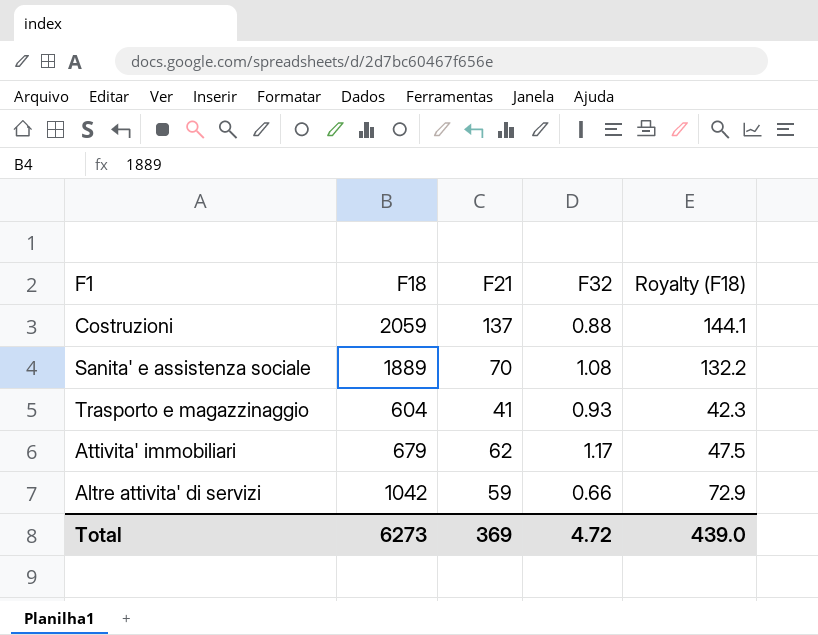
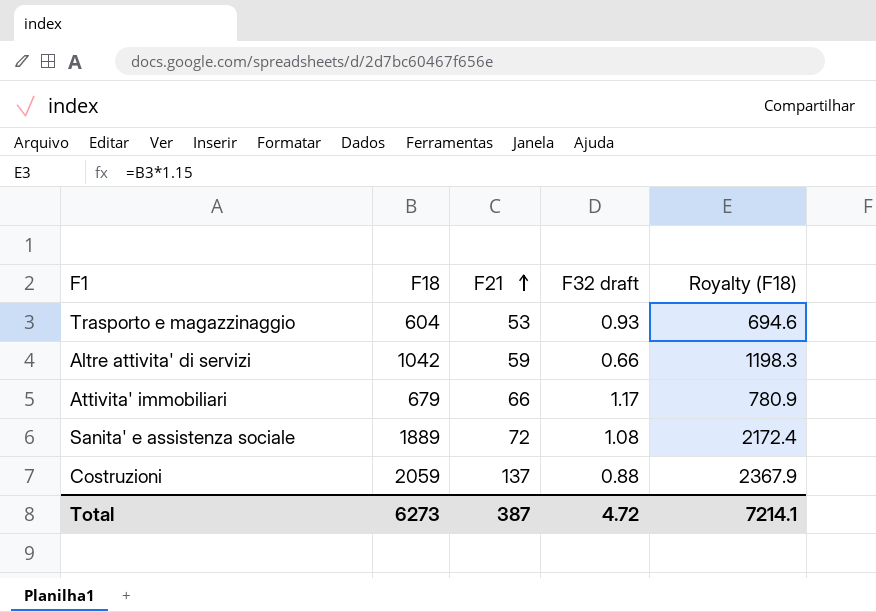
row order: none -> F21 ascending
column name: F32 -> F32 draft
column Royalty (F18) | formula: [F18] * 0.07 -> [F18] * 1.15
Trasporto e magazzinaggio | F21: 41 -> 53
Attivita' immobiliari | F21: 62 -> 66
Sanita' e assistenza sociale | F21: 70 -> 72
Total | F21: 369 -> 387
Total | Royalty (F18): 439.0 -> 7214.1

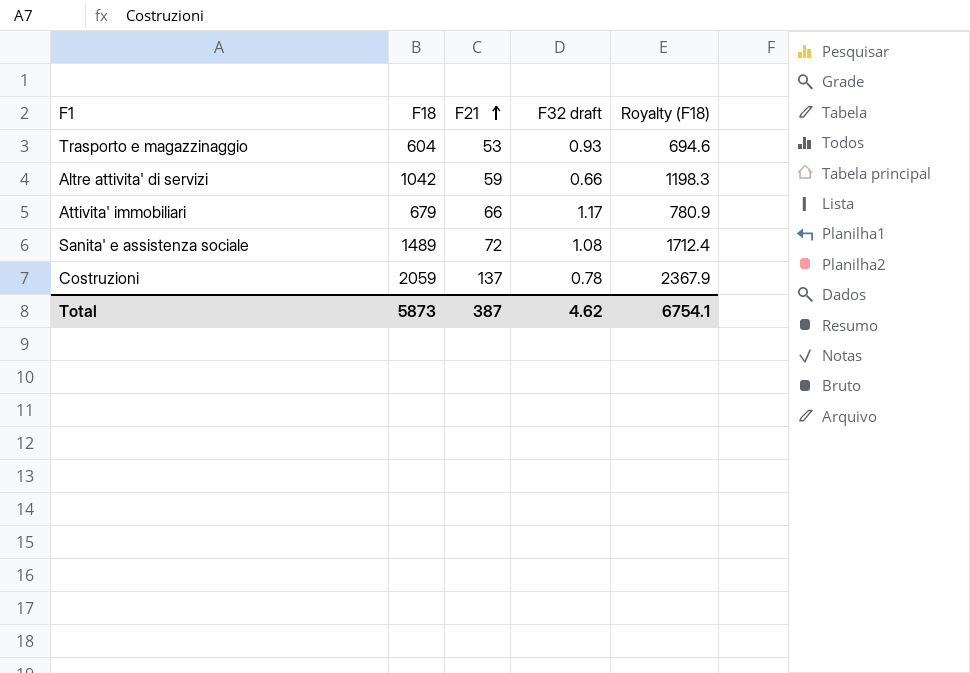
Sanita' e assistenza sociale | F18: 1889 -> 1489
Sanita' e assistenza sociale | Royalty (F18): 2172.4 -> 1712.4
Costruzioni | F32 draft: 0.88 -> 0.78
Total | F18: 6273 -> 5873
Total | F32 draft: 4.72 -> 4.62
Total | Royalty (F18): 7214.1 -> 6754.1

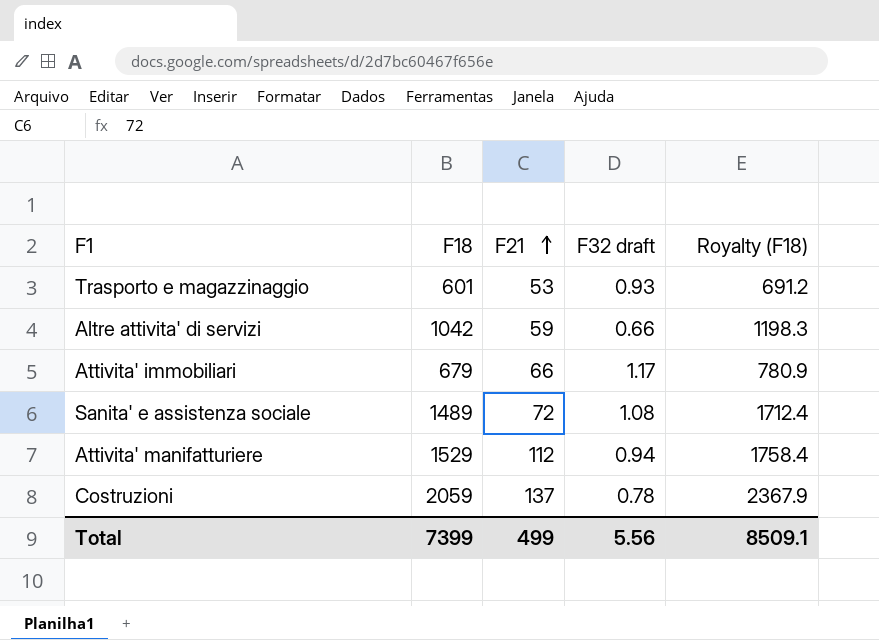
Trasporto e magazzinaggio | F18: 604 -> 601
Trasporto e magazzinaggio | Royalty (F18): 694.6 -> 691.2
row Attivita' manifatturiere: none -> 1529 | 112 | 0.94 | 1758.4
Total | F18: 5873 -> 7399
Total | F21: 387 -> 499
Total | F32 draft: 4.62 -> 5.56
Total | Royalty (F18): 6754.1 -> 8509.1

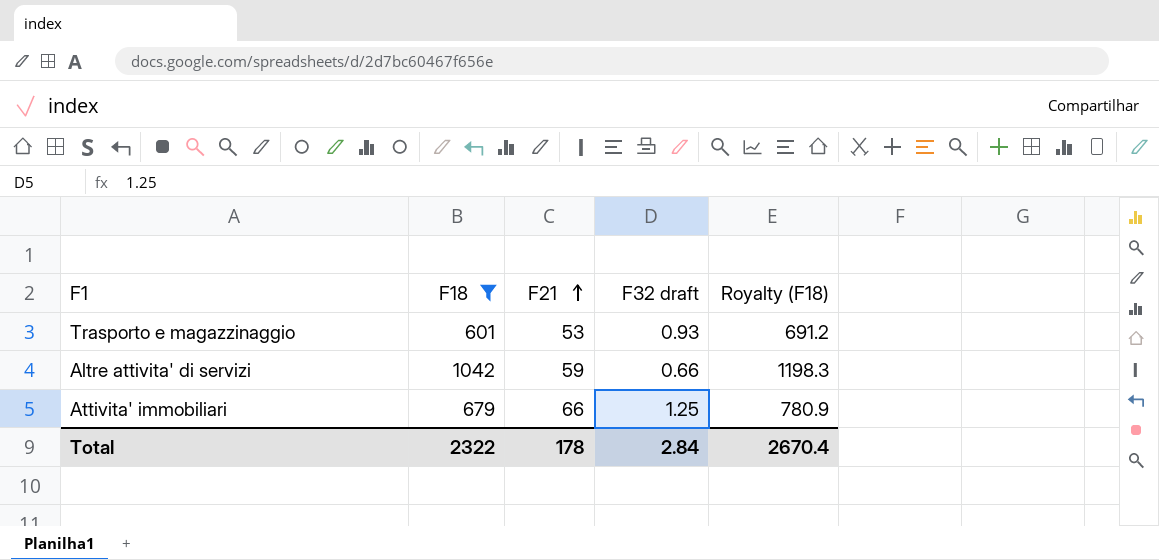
filter: none -> F18 <= 1042
Attivita' immobiliari | F32 draft: 1.17 -> 1.25
Total | F18: 7399 -> 2322
Total | F21: 499 -> 178
Total | F32 draft: 5.56 -> 2.84
Total | Royalty (F18): 8509.1 -> 2670.4

